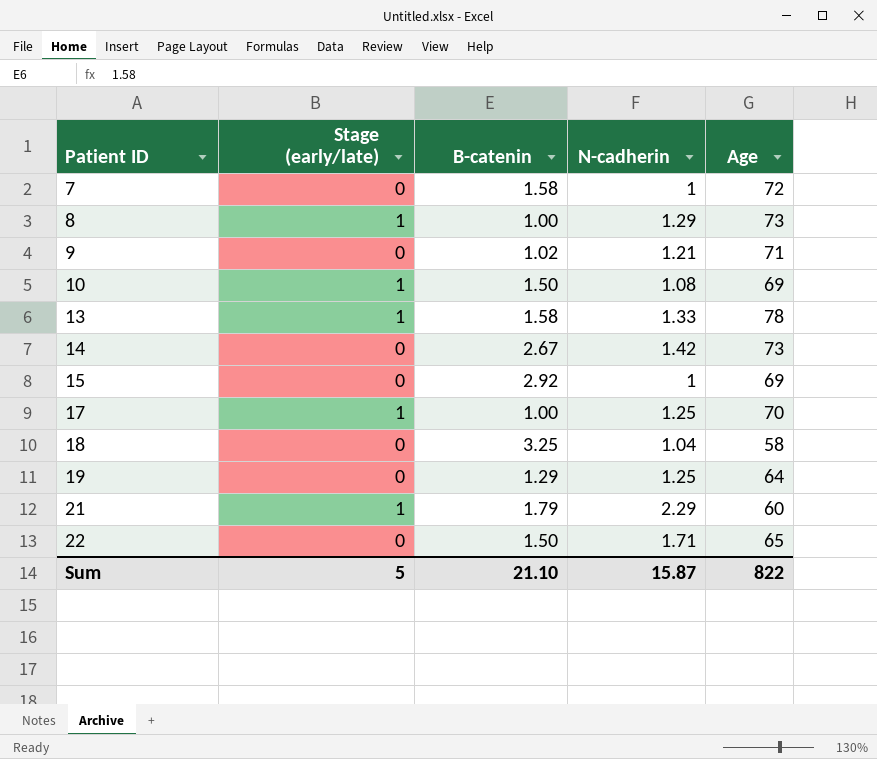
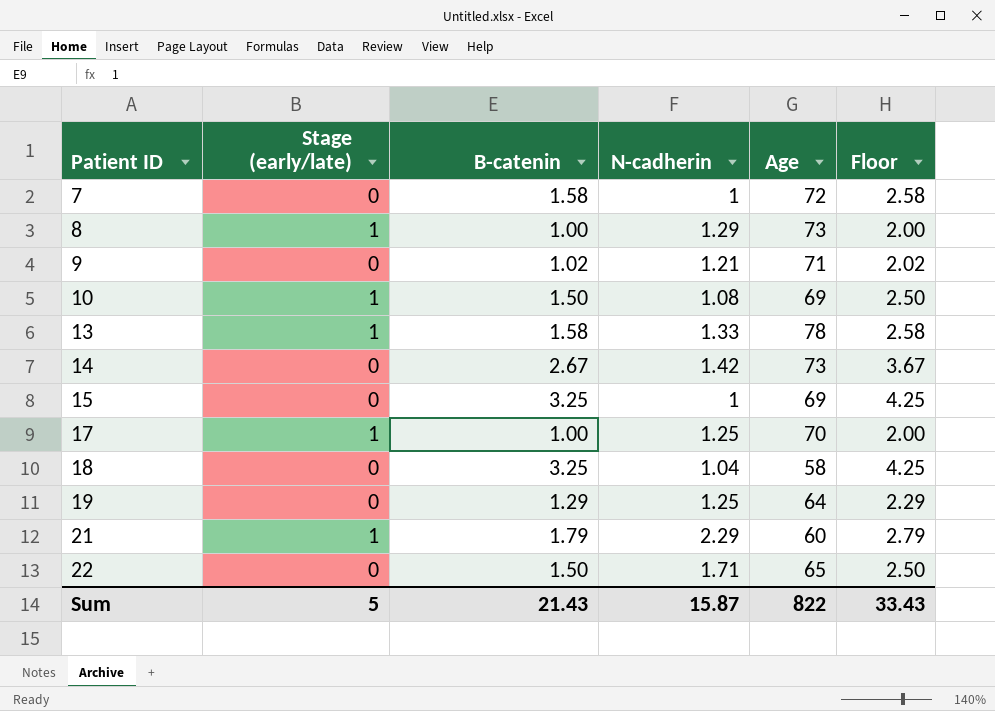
column Floor | formula: none -> [B-catenin] + 1
15 | B-catenin: 2.92 -> 3.25
Sum | B-catenin: 21.10 -> 21.43

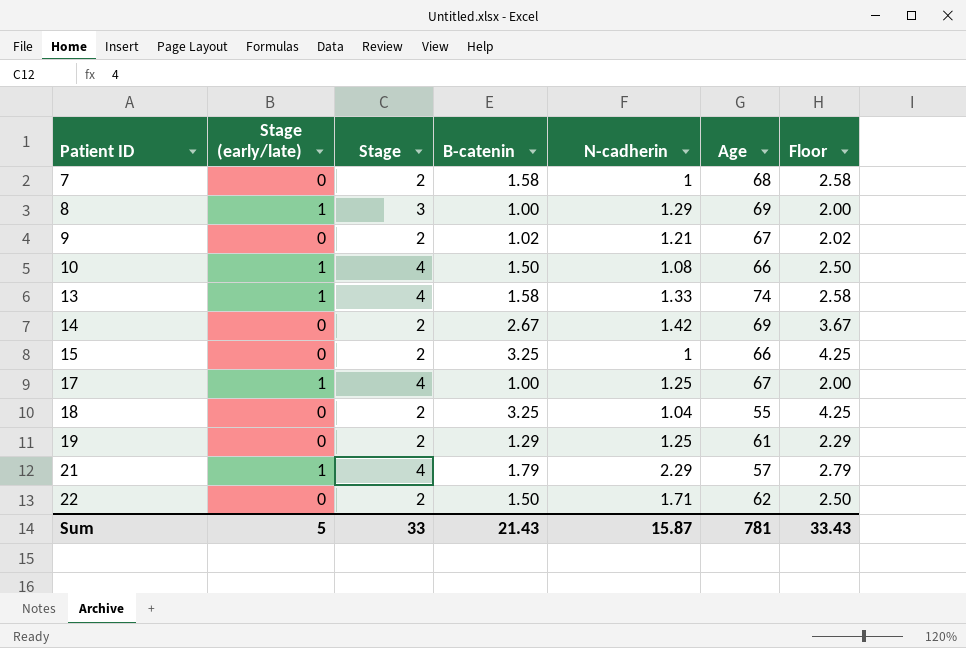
column Stage | position: none -> 3
7 | Age: 72 -> 68
8 | Age: 73 -> 69
9 | Age: 71 -> 67
10 | Age: 69 -> 66
13 | Age: 78 -> 74
14 | Age: 73 -> 69
15 | Age: 69 -> 66
17 | Age: 70 -> 67
18 | Age: 58 -> 55
19 | Age: 64 -> 61
21 | Age: 60 -> 57
22 | Age: 65 -> 62
Sum | Age: 822 -> 781

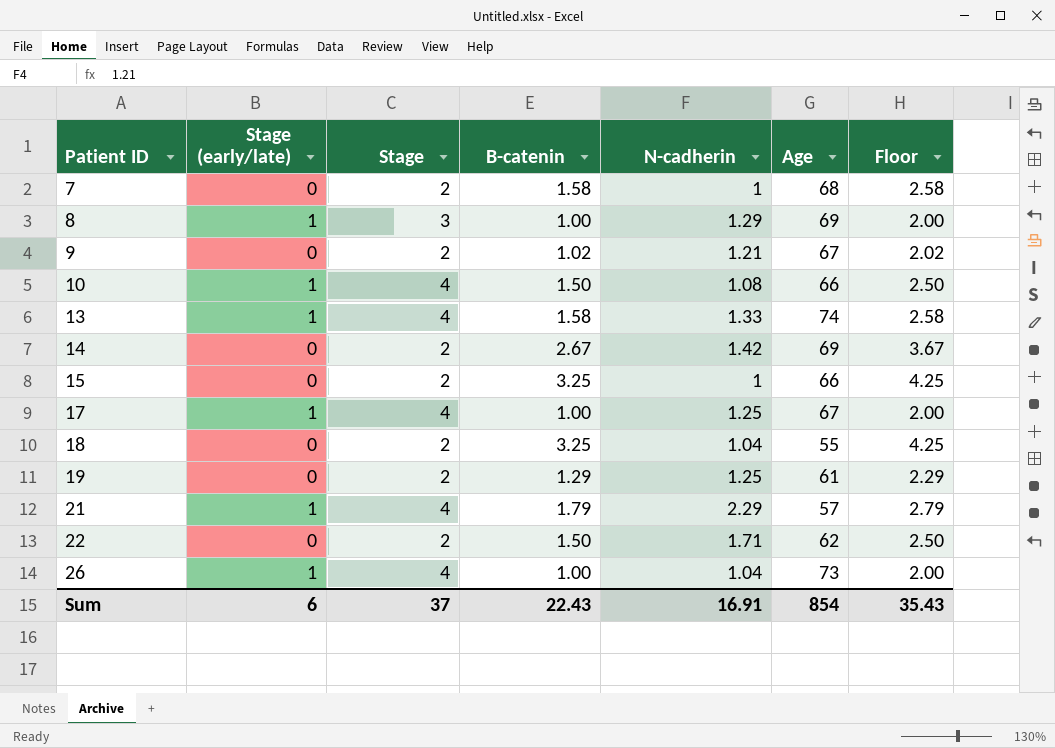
row 26: none -> 1 | 4 | 1.00 | 1.04 | 73 | 2.00
Sum | Stage (early/late): 5 -> 6
Sum | Stage: 33 -> 37
Sum | B-catenin: 21.43 -> 22.43
Sum | N-cadherin: 15.87 -> 16.91
Sum | Age: 781 -> 854
Sum | Floor: 33.43 -> 35.43

